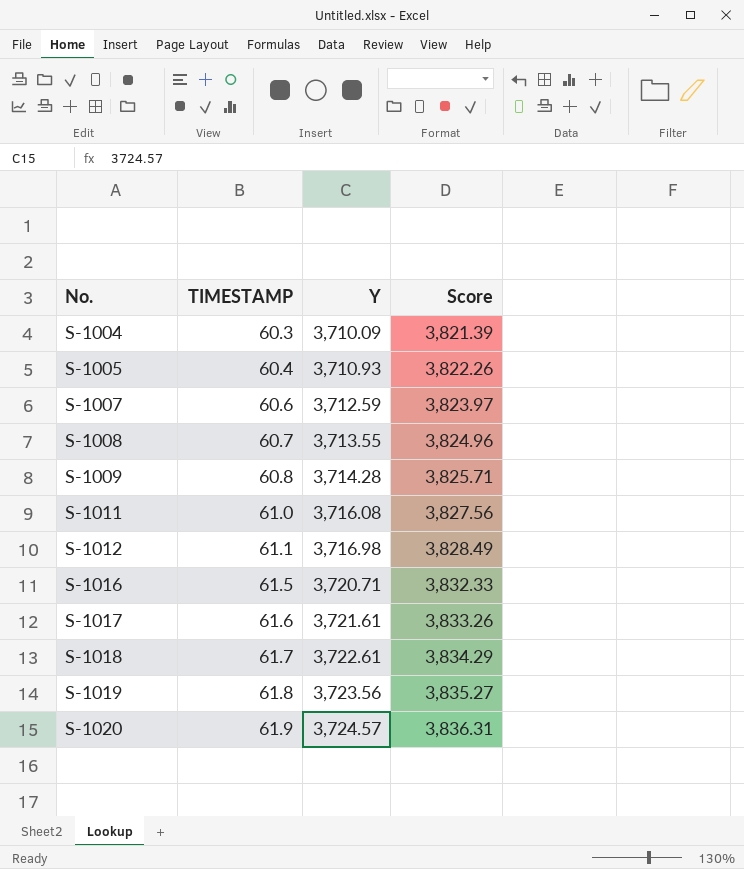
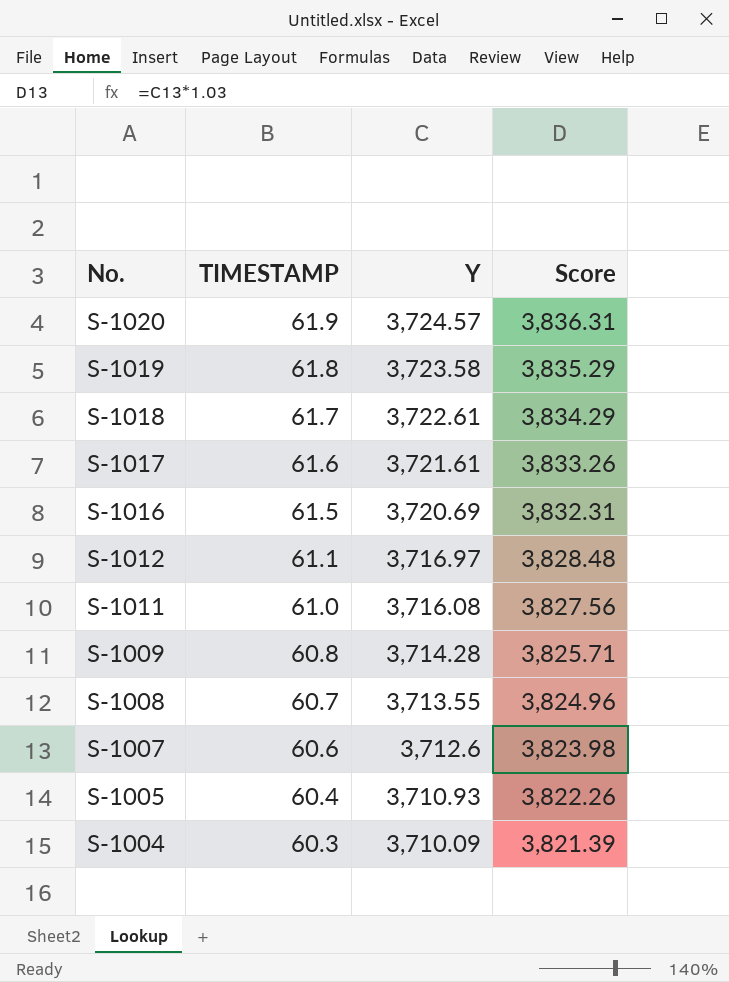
row order: No. ascending -> No. descending
S-1019 | Y: 3,723.56 -> 3,723.58
S-1019 | Score: 3,835.27 -> 3,835.29
S-1016 | Y: 3,720.71 -> 3,720.69
S-1016 | Score: 3,832.33 -> 3,832.31
S-1012 | Y: 3,716.98 -> 3,716.97
S-1012 | Score: 3,828.49 -> 3,828.48
S-1007 | Y: 3,712.59 -> 3,712.6
S-1007 | Score: 3,823.97 -> 3,823.98

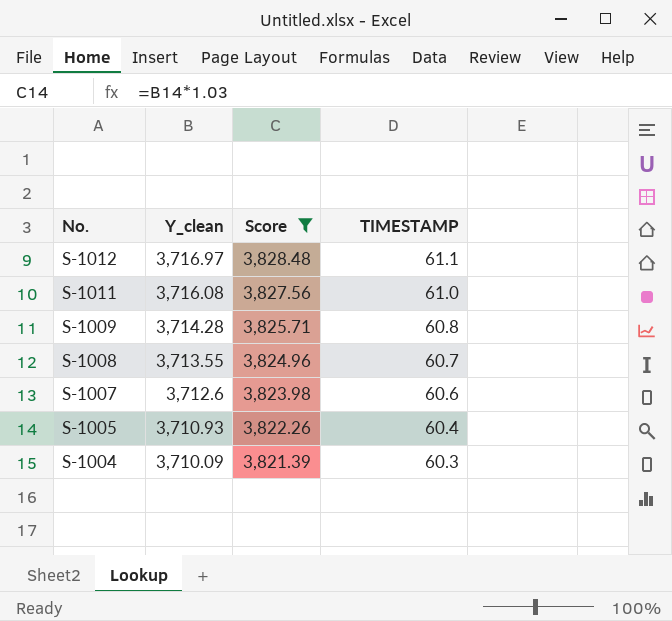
filter: none -> Score <= 3,828.48
column name: Y -> Y_clean
column TIMESTAMP | position: 2 -> 4

